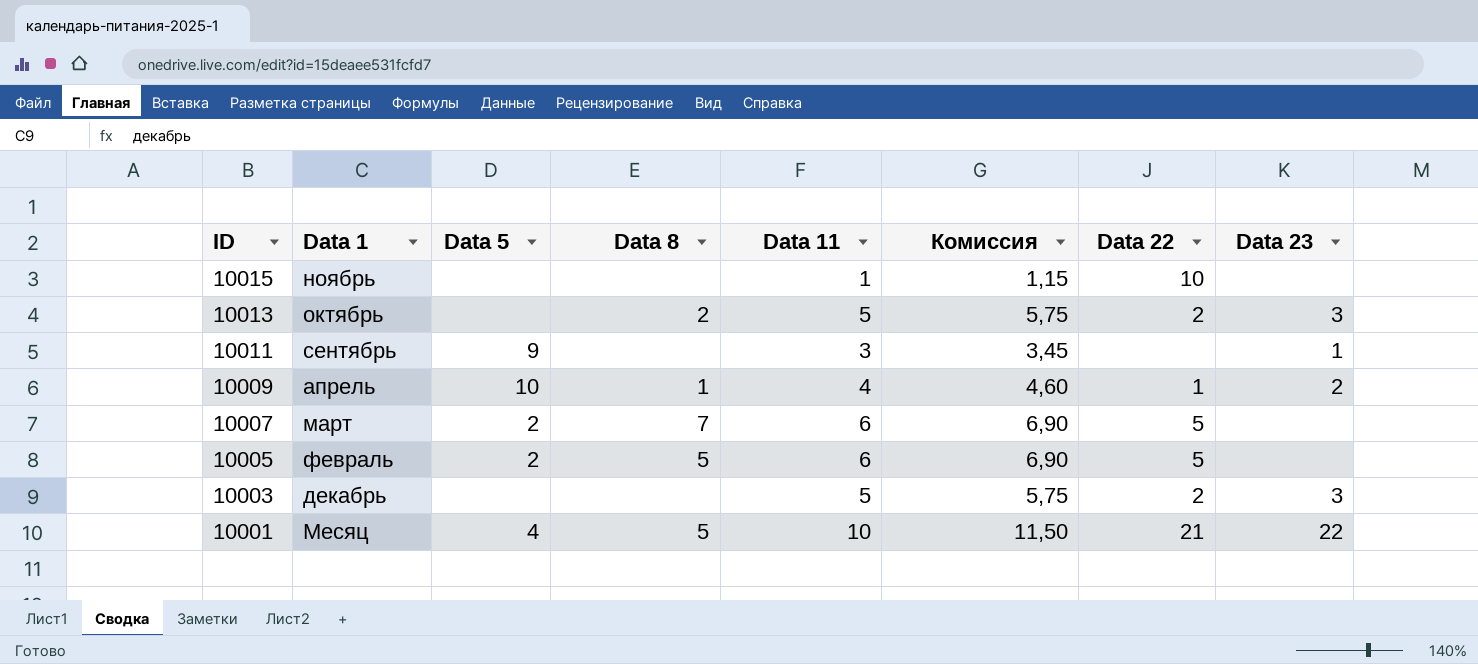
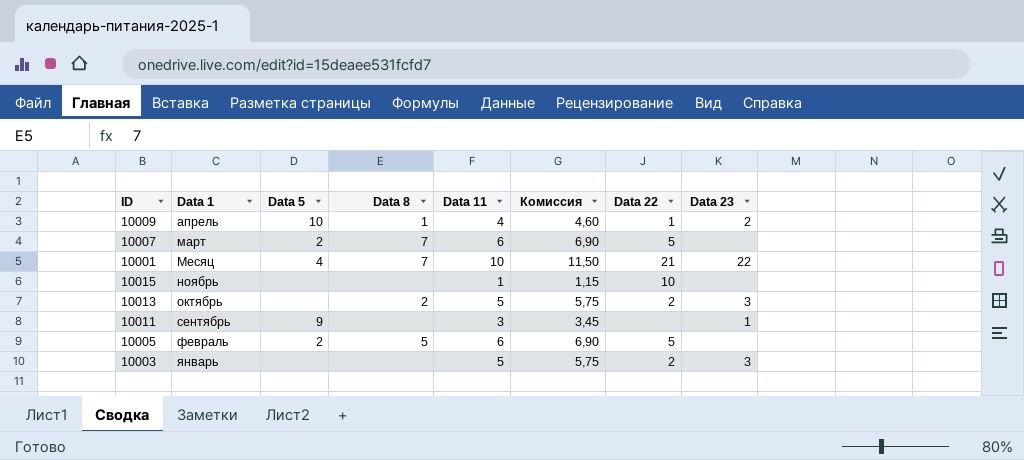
row order: ID descending -> Data 1 ascending
10001 | Data 8: 5 -> 7
10003 | Data 1: декабрь -> январь

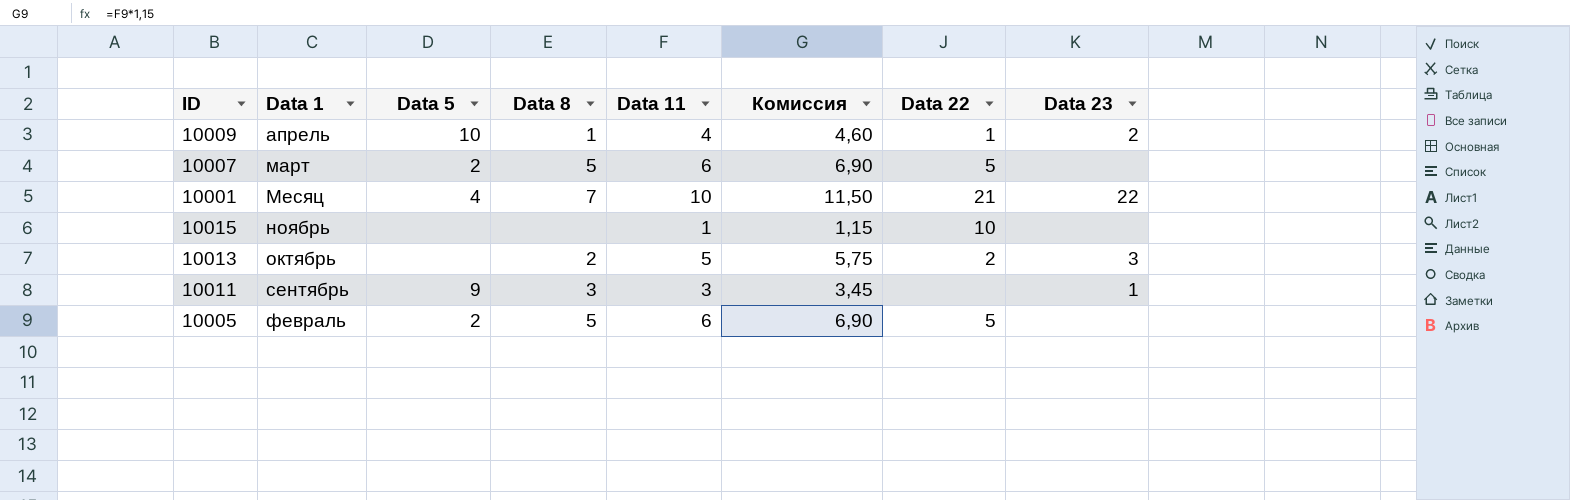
row 10003: январь | none | none | 5 | 5,75 | 2 | 3 -> none
10007 | Data 8: 7 -> 5
10011 | Data 8: none -> 3

